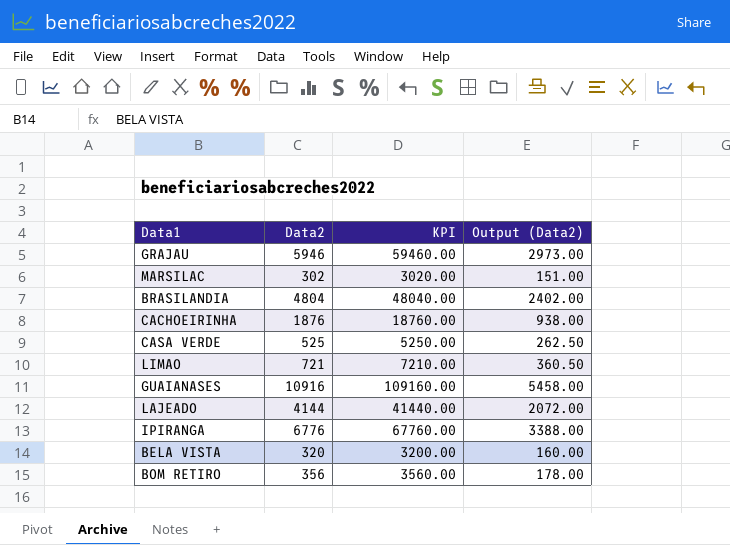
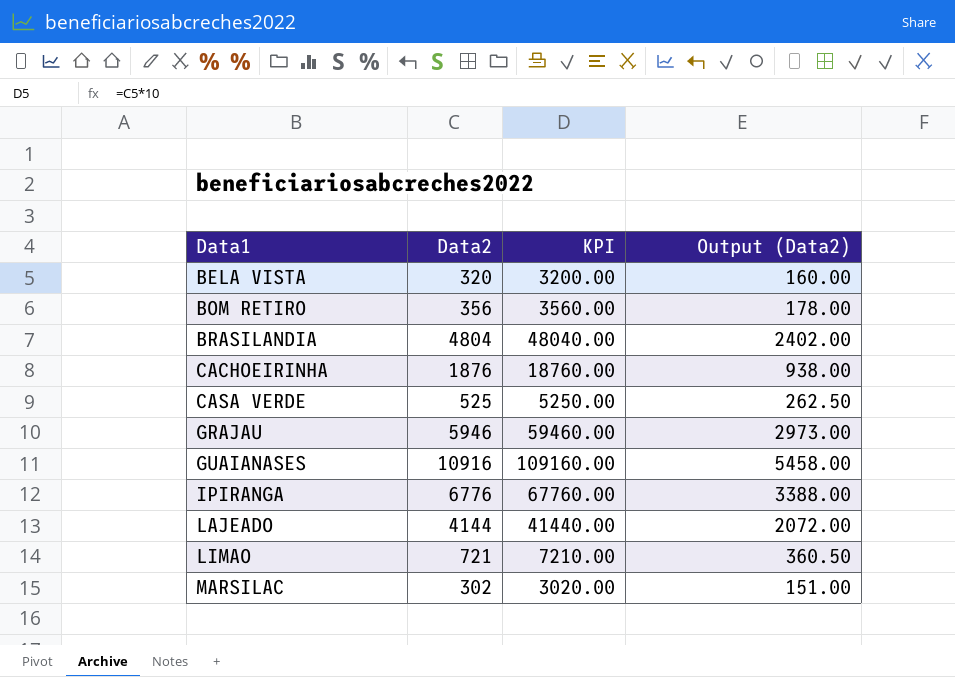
row order: none -> Data1 ascending

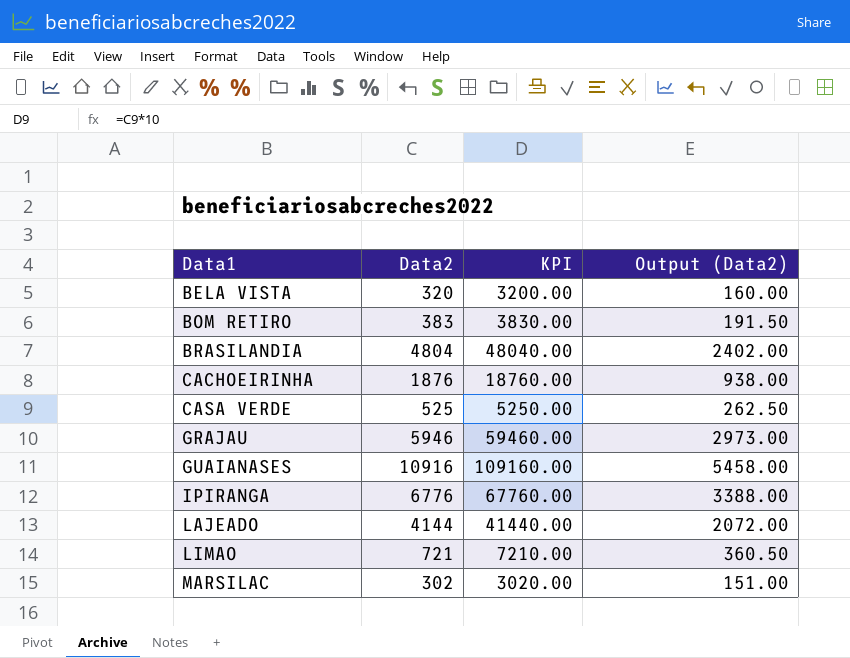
BOM RETIRO | Data2: 356 -> 383
BOM RETIRO | KPI: 3560.00 -> 3830.00
BOM RETIRO | Output (Data2): 178.00 -> 191.50

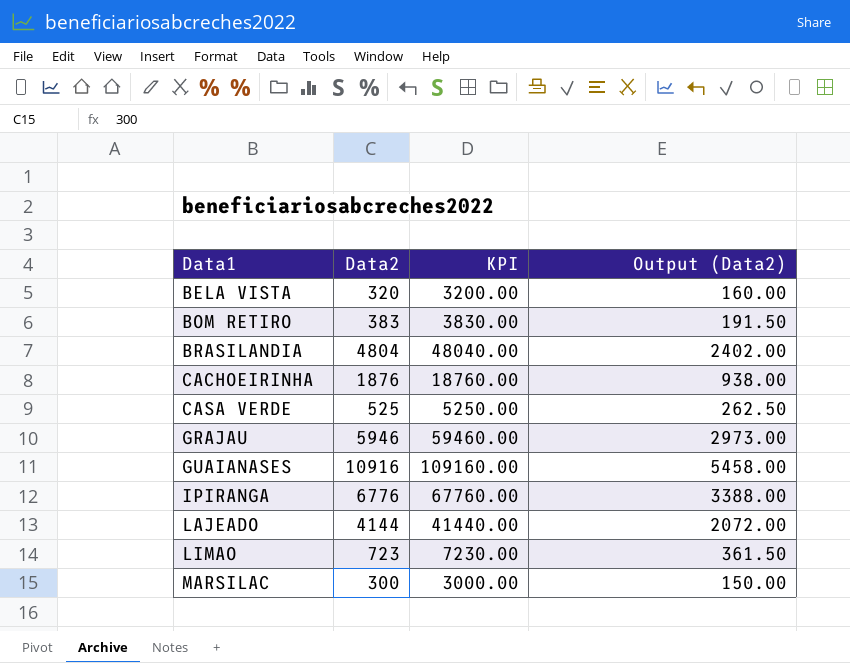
LIMAO | Data2: 721 -> 723
LIMAO | KPI: 7210.00 -> 7230.00
LIMAO | Output (Data2): 360.50 -> 361.50
MARSILAC | Data2: 302 -> 300
MARSILAC | KPI: 3020.00 -> 3000.00
MARSILAC | Output (Data2): 151.00 -> 150.00

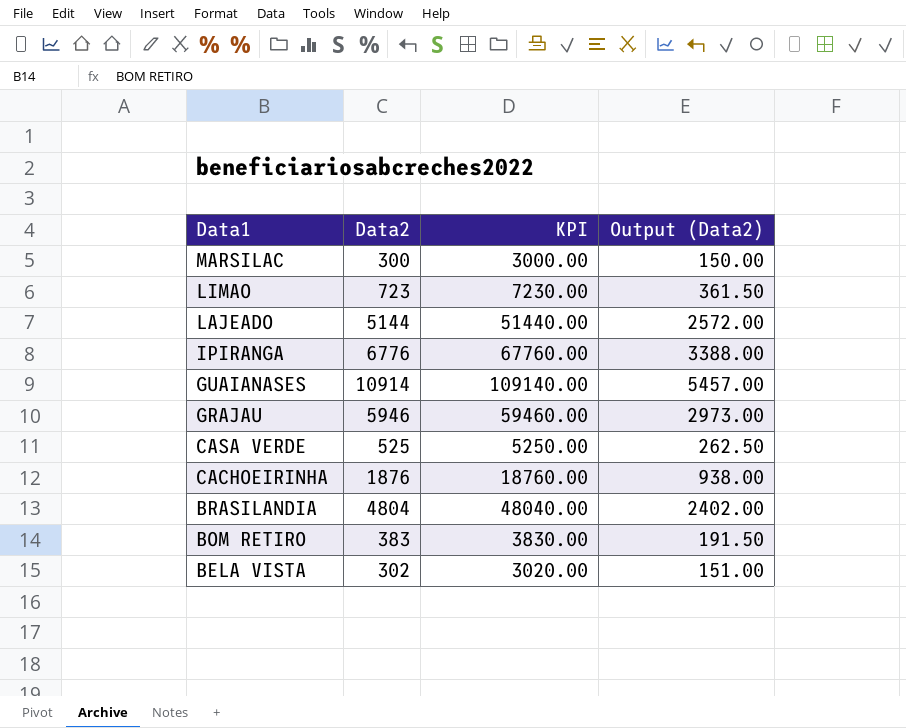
row order: Data1 ascending -> Data1 descending
LAJEADO | Data2: 4144 -> 5144
LAJEADO | KPI: 41440.00 -> 51440.00
LAJEADO | Output (Data2): 2072.00 -> 2572.00
GUAIANASES | Data2: 10916 -> 10914
GUAIANASES | KPI: 109160.00 -> 109140.00
GUAIANASES | Output (Data2): 5458.00 -> 5457.00
BELA VISTA | Data2: 320 -> 302
BELA VISTA | KPI: 3200.00 -> 3020.00
BELA VISTA | Output (Data2): 160.00 -> 151.00

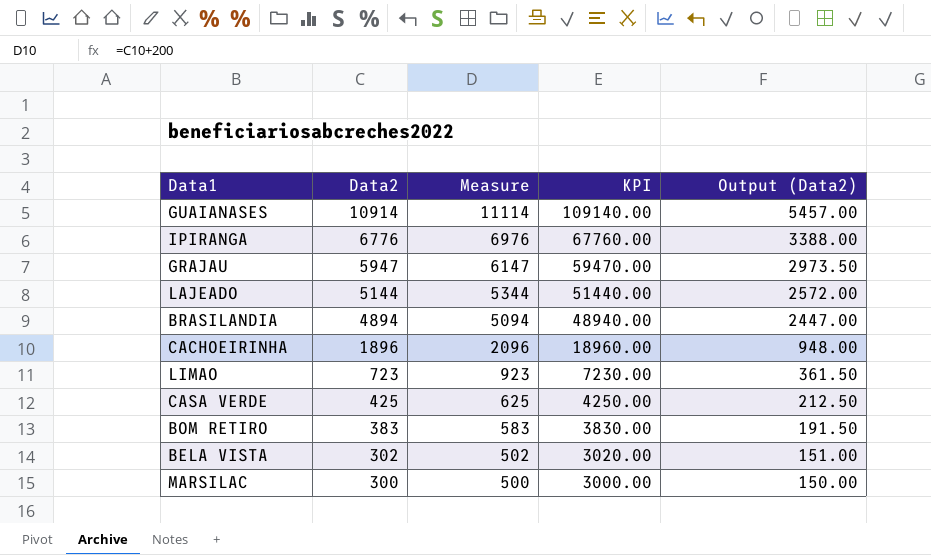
row order: Data1 descending -> Data2 descending
column Measure | formula: none -> [Data2] + 200
GRAJAU | Data2: 5946 -> 5947
GRAJAU | KPI: 59460.00 -> 59470.00
GRAJAU | Output (Data2): 2973.00 -> 2973.50
BRASILANDIA | Data2: 4804 -> 4894
BRASILANDIA | KPI: 48040.00 -> 48940.00
BRASILANDIA | Output (Data2): 2402.00 -> 2447.00
CACHOEIRINHA | Data2: 1876 -> 1896
CACHOEIRINHA | KPI: 18760.00 -> 18960.00
CACHOEIRINHA | Output (Data2): 938.00 -> 948.00
CASA VERDE | Data2: 525 -> 425
CASA VERDE | KPI: 5250.00 -> 4250.00
CASA VERDE | Output (Data2): 262.50 -> 212.50

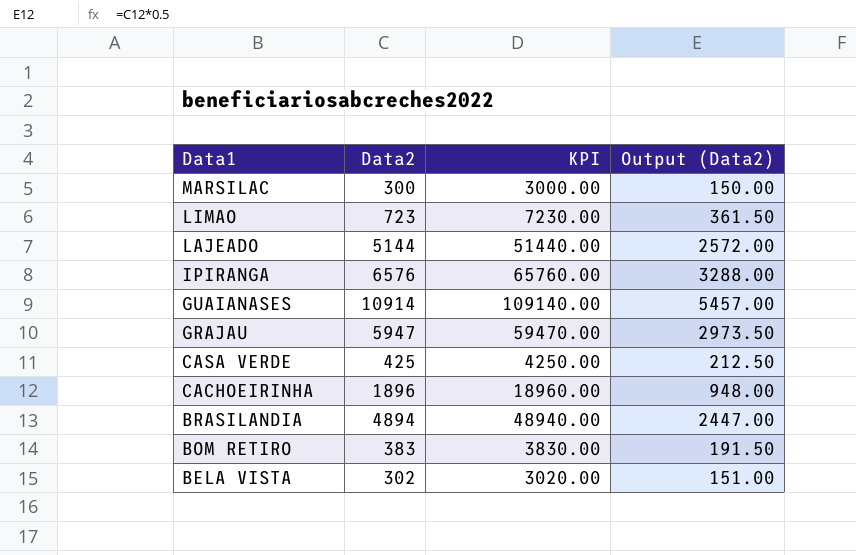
row order: Data2 descending -> Data1 descending
column Measure | formula: [Data2] + 200 -> none
IPIRANGA | Data2: 6776 -> 6576
IPIRANGA | KPI: 67760.00 -> 65760.00
IPIRANGA | Output (Data2): 3388.00 -> 3288.00

